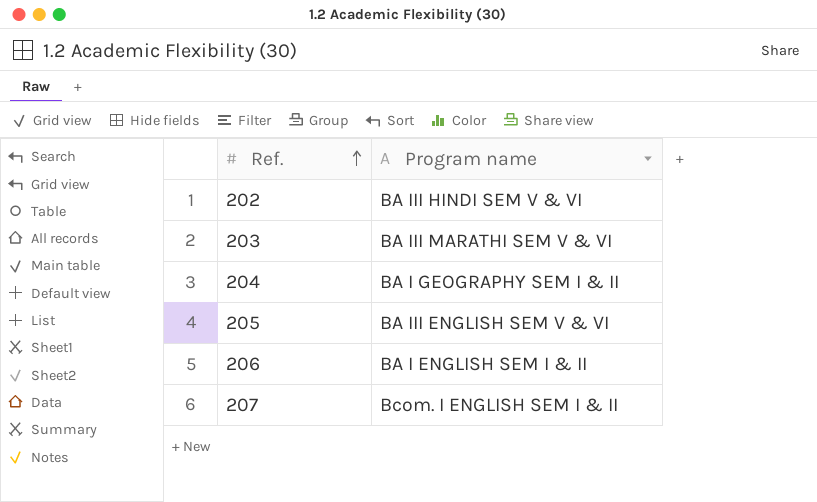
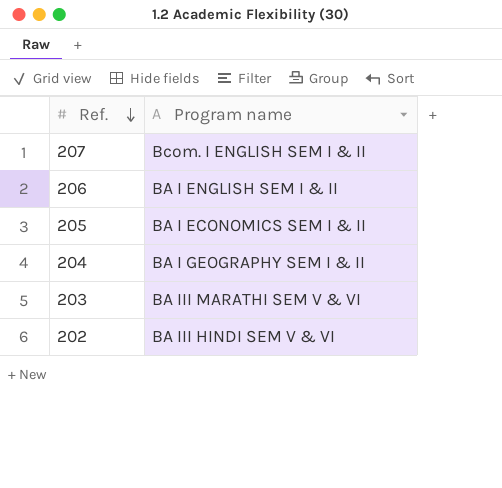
row order: Ref. ascending -> Ref. descending
205 | Program name: BA III ENGLISH SEM V & VI -> BA I ECONOMICS SEM I & II

